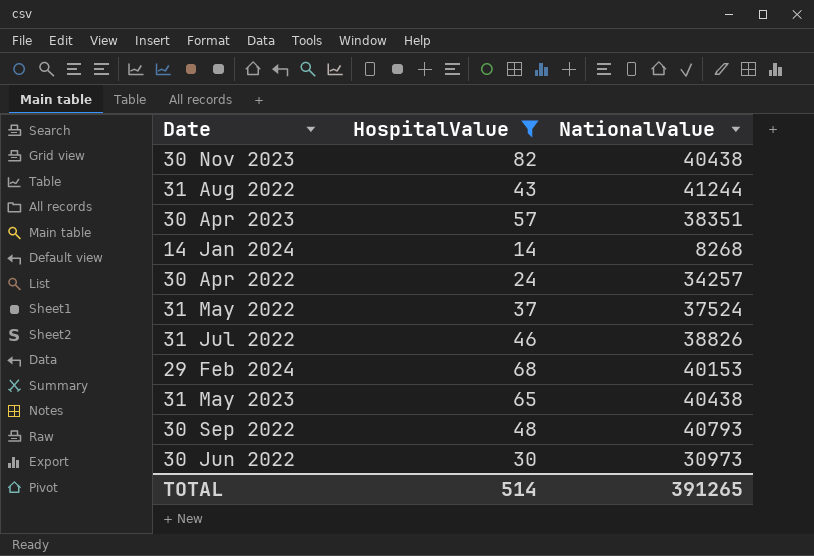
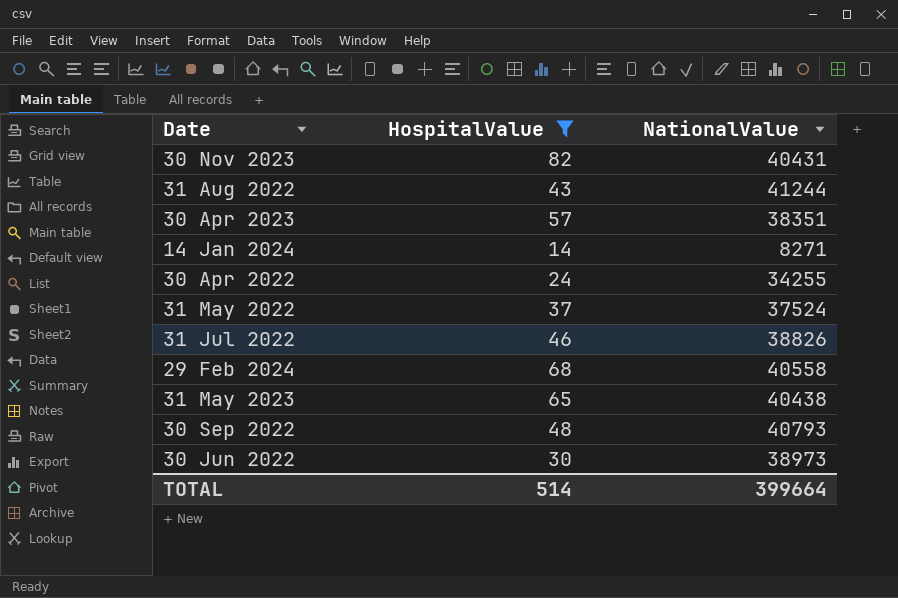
30 Nov 2023 | NationalValue: 40438 -> 40431
14 Jan 2024 | NationalValue: 8268 -> 8271
30 Apr 2022 | NationalValue: 34257 -> 34255
29 Feb 2024 | NationalValue: 40153 -> 40558
30 Jun 2022 | NationalValue: 30973 -> 38973
TOTAL | NationalValue: 391265 -> 399664

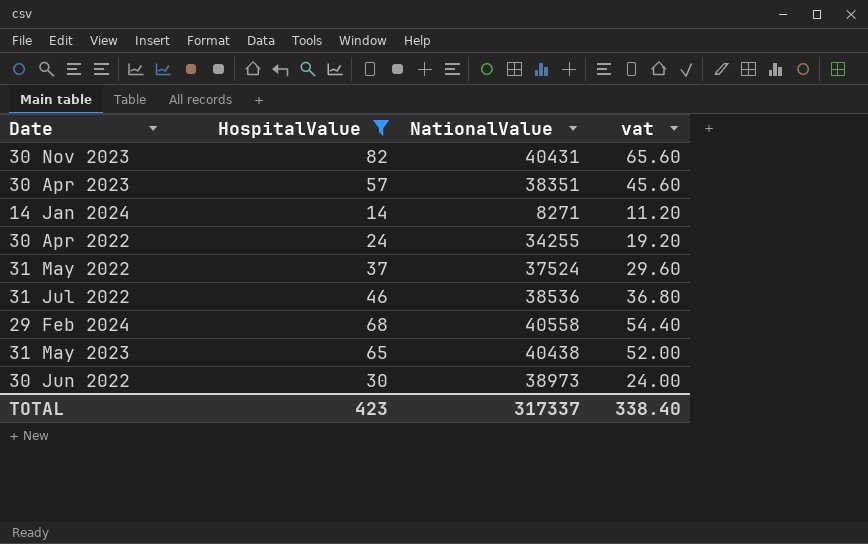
column vat | formula: none -> [HospitalValue] * 0.8
row 31 Aug 2022: 43 | 41244 -> none
row 30 Sep 2022: 48 | 40793 -> none
31 Jul 2022 | NationalValue: 38826 -> 38536
TOTAL | HospitalValue: 514 -> 423
TOTAL | NationalValue: 399664 -> 317337

